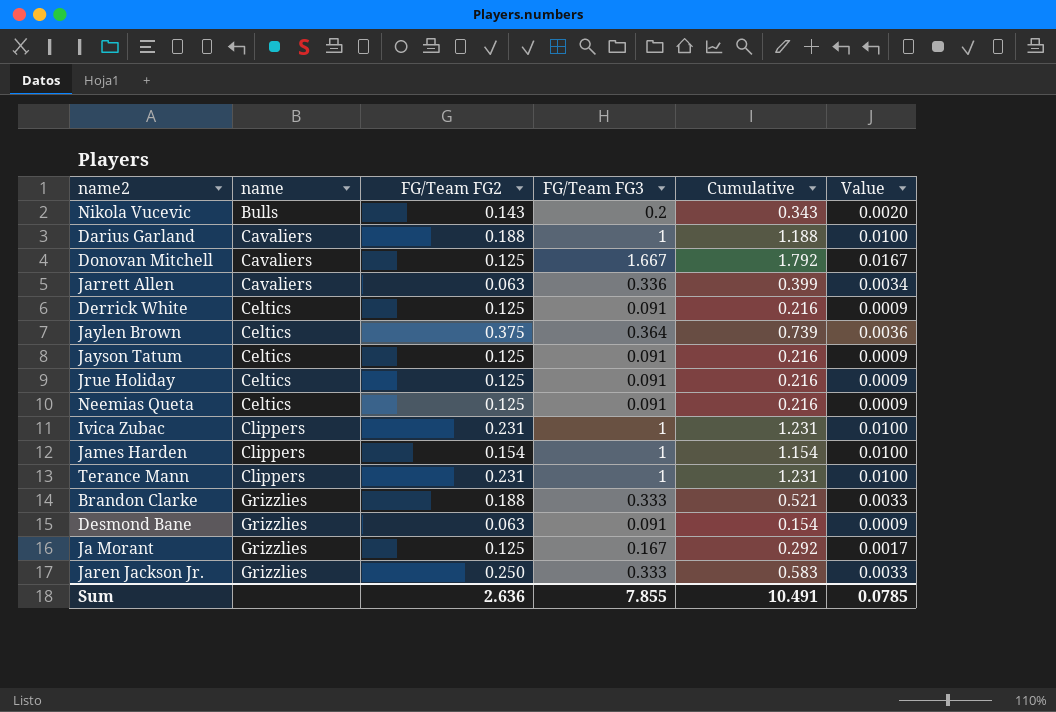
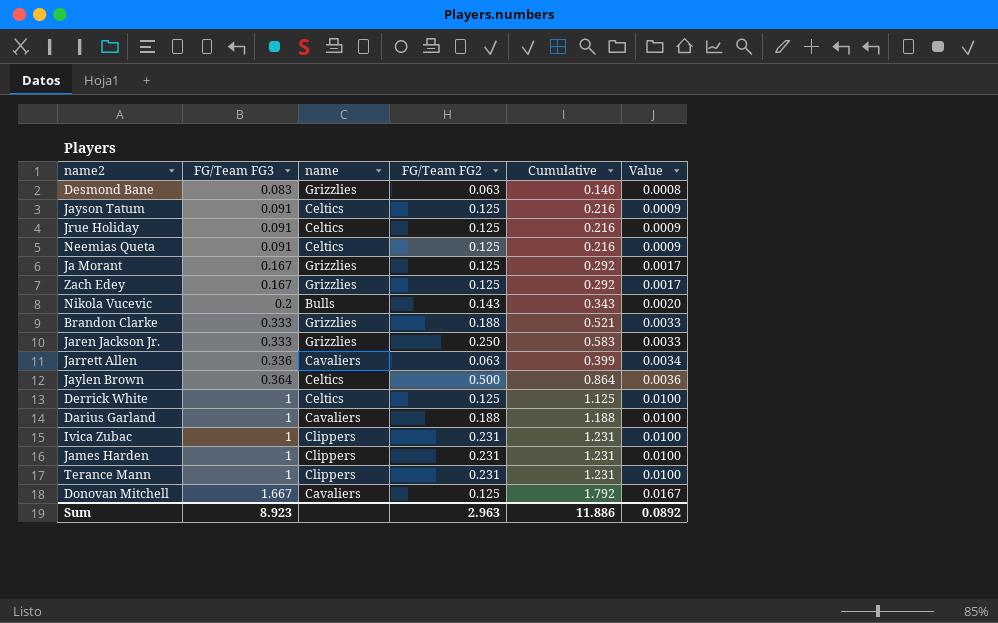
row order: name ascending -> FG/Team FG3 ascending
column FG/Team FG3 | position: 4 -> 2
Desmond Bane | FG/Team FG3: 0.091 -> 0.083
Desmond Bane | Cumulative: 0.154 -> 0.146
Desmond Bane | Value: 0.0009 -> 0.0008
row Zach Edey: none -> 0.167 | Grizzlies | 0.125 | 0.292 | 0.0017
Jaylen Brown | FG/Team FG2: 0.375 -> 0.500
Jaylen Brown | Cumulative: 0.739 -> 0.864
Derrick White | FG/Team FG3: 0.091 -> 1
Derrick White | Cumulative: 0.216 -> 1.125
Derrick White | Value: 0.0009 -> 0.0100
James Harden | FG/Team FG2: 0.154 -> 0.231
James Harden | Cumulative: 1.154 -> 1.231
Sum | FG/Team FG3: 7.855 -> 8.923
Sum | FG/Team FG2: 2.636 -> 2.963
Sum | Cumulative: 10.491 -> 11.886
Sum | Value: 0.0785 -> 0.0892

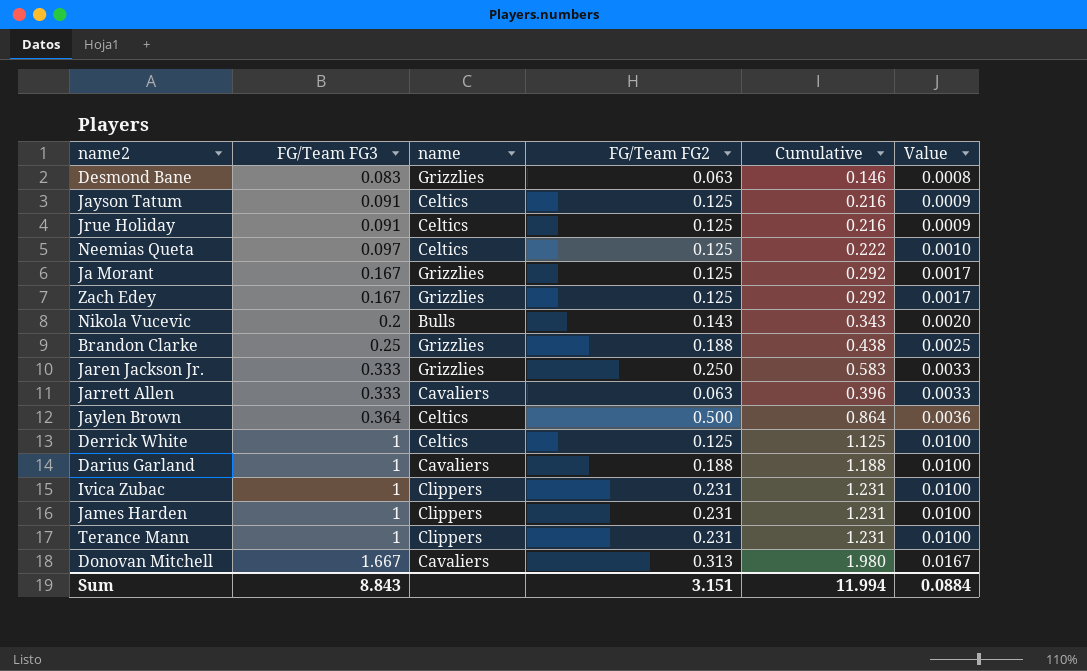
Neemias Queta | FG/Team FG3: 0.091 -> 0.097
Neemias Queta | Cumulative: 0.216 -> 0.222
Neemias Queta | Value: 0.0009 -> 0.0010
Brandon Clarke | FG/Team FG3: 0.333 -> 0.25
Brandon Clarke | Cumulative: 0.521 -> 0.438
Brandon Clarke | Value: 0.0033 -> 0.0025
Jarrett Allen | FG/Team FG3: 0.336 -> 0.333
Jarrett Allen | Cumulative: 0.399 -> 0.396
Jarrett Allen | Value: 0.0034 -> 0.0033
Donovan Mitchell | FG/Team FG2: 0.125 -> 0.313
Donovan Mitchell | Cumulative: 1.792 -> 1.980
Sum | FG/Team FG3: 8.923 -> 8.843
Sum | FG/Team FG2: 2.963 -> 3.151
Sum | Cumulative: 11.886 -> 11.994
Sum | Value: 0.0892 -> 0.0884

